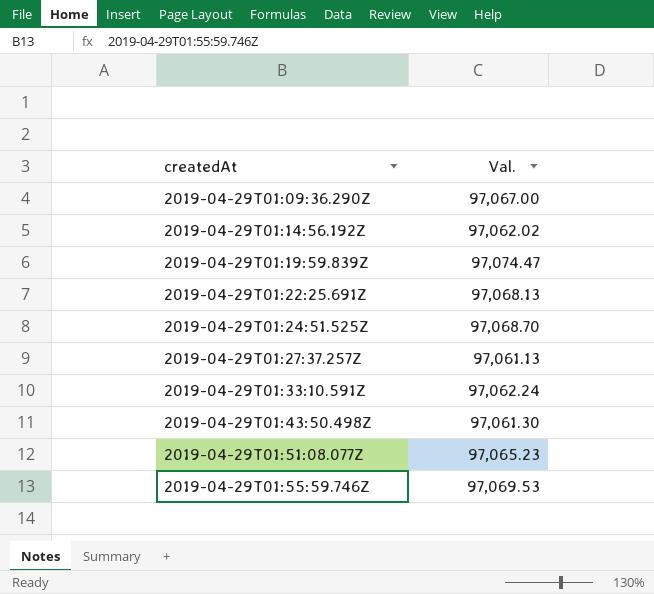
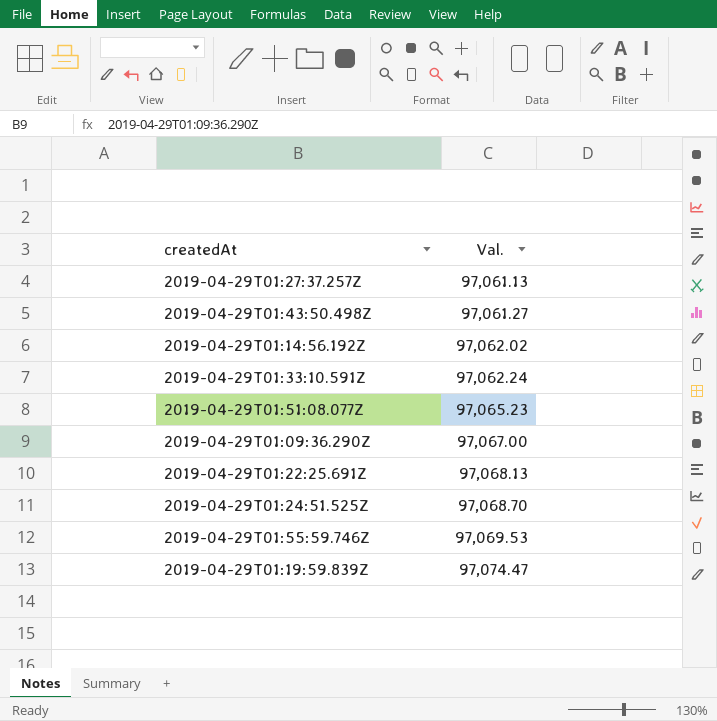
row order: createdAt ascending -> Val. ascending
2019-04-29T01:43:50.498Z | Val.: 97,061.30 -> 97,061.27

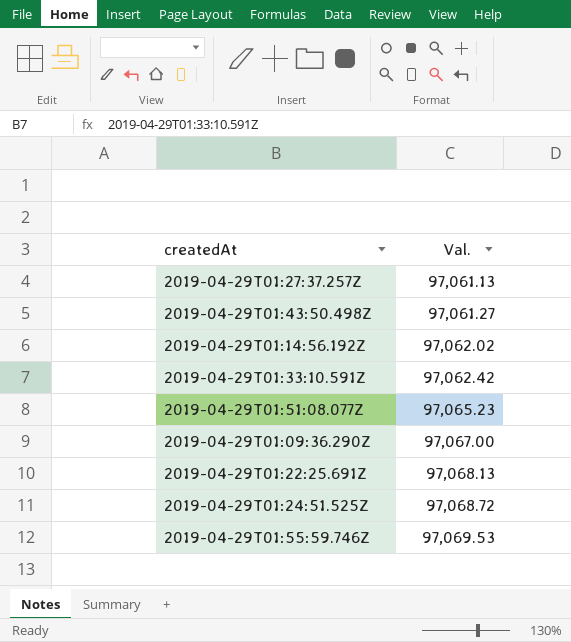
row 2019-04-29T01:19:59.839Z: 97,074.47 -> none
2019-04-29T01:33:10.591Z | Val.: 97,062.24 -> 97,062.42
2019-04-29T01:24:51.525Z | Val.: 97,068.70 -> 97,068.72

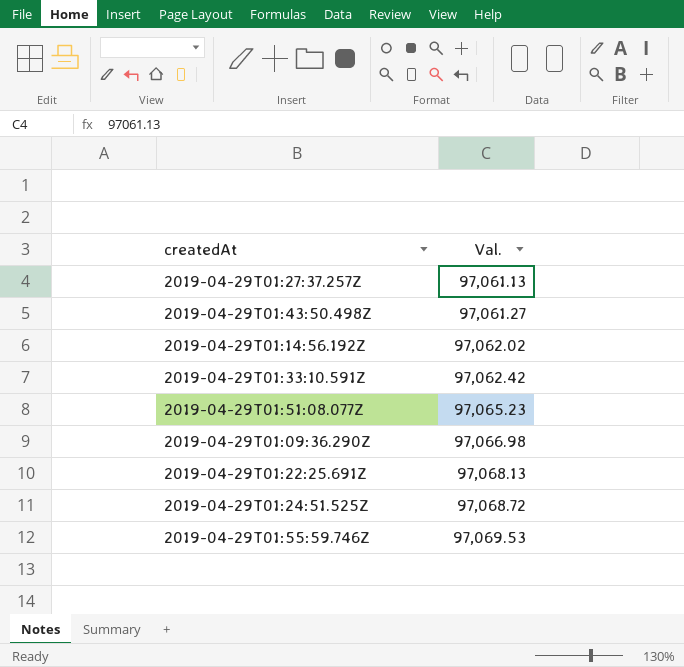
2019-04-29T01:09:36.290Z | Val.: 97,067.00 -> 97,066.98

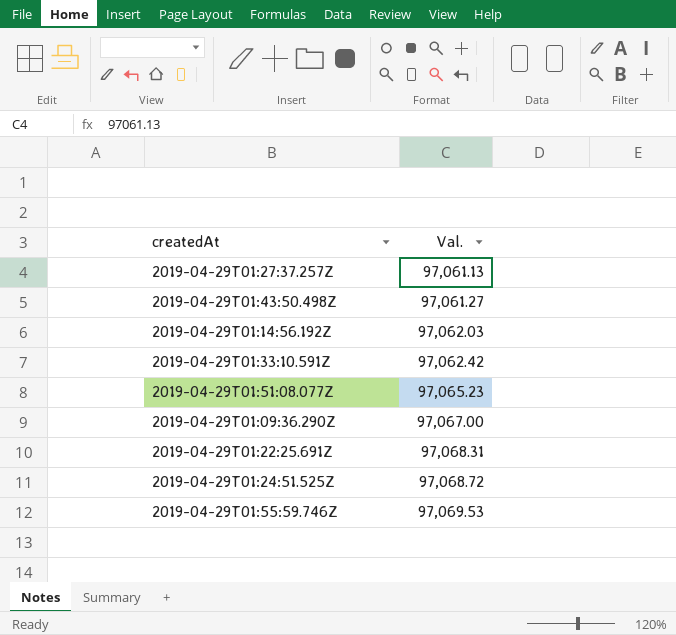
2019-04-29T01:14:56.192Z | Val.: 97,062.02 -> 97,062.03
2019-04-29T01:09:36.290Z | Val.: 97,066.98 -> 97,067.00
2019-04-29T01:22:25.691Z | Val.: 97,068.13 -> 97,068.31

